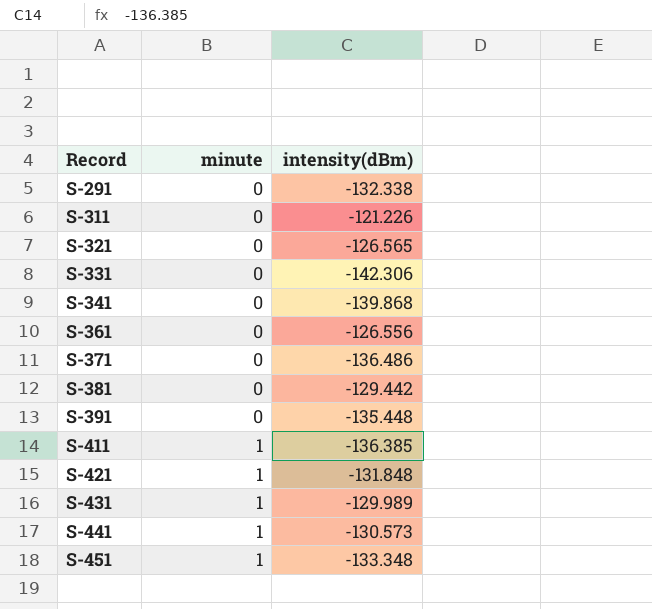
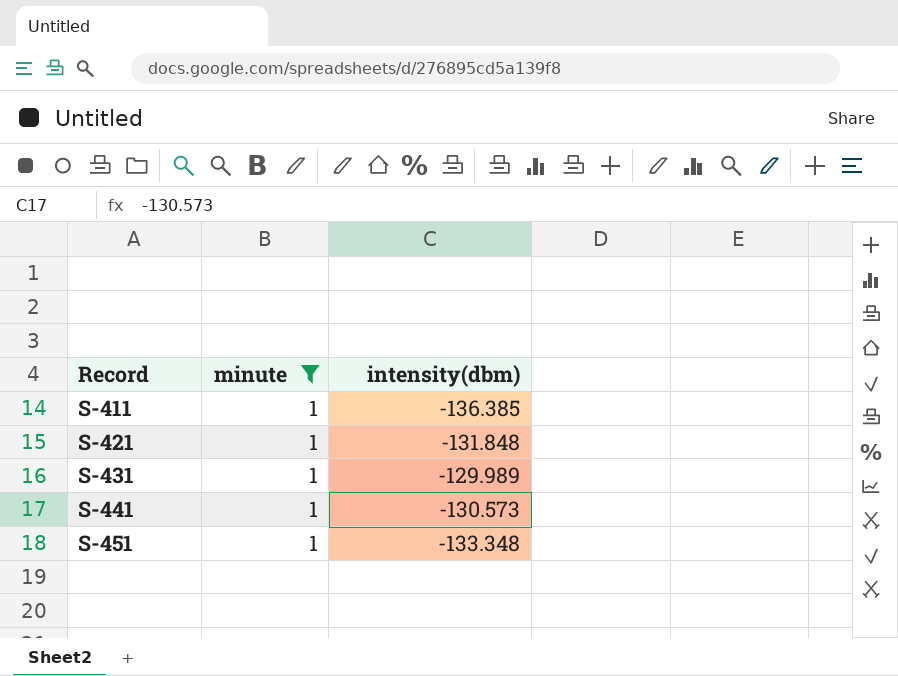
filter: none -> minute = 1
column name: intensity(dBm) -> intensity(dbm)

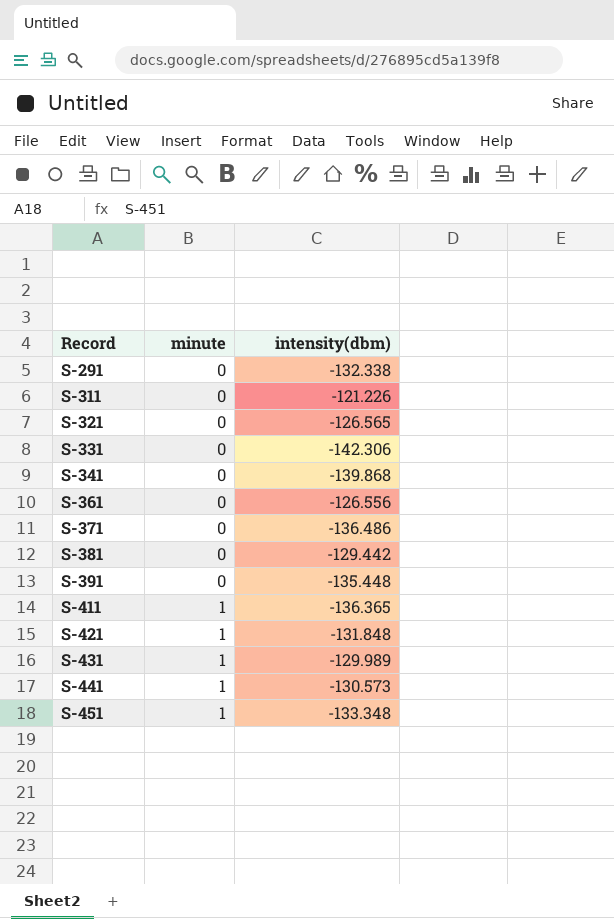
filter: minute = 1 -> none
S-411 | intensity(dbm): -136.385 -> -136.365

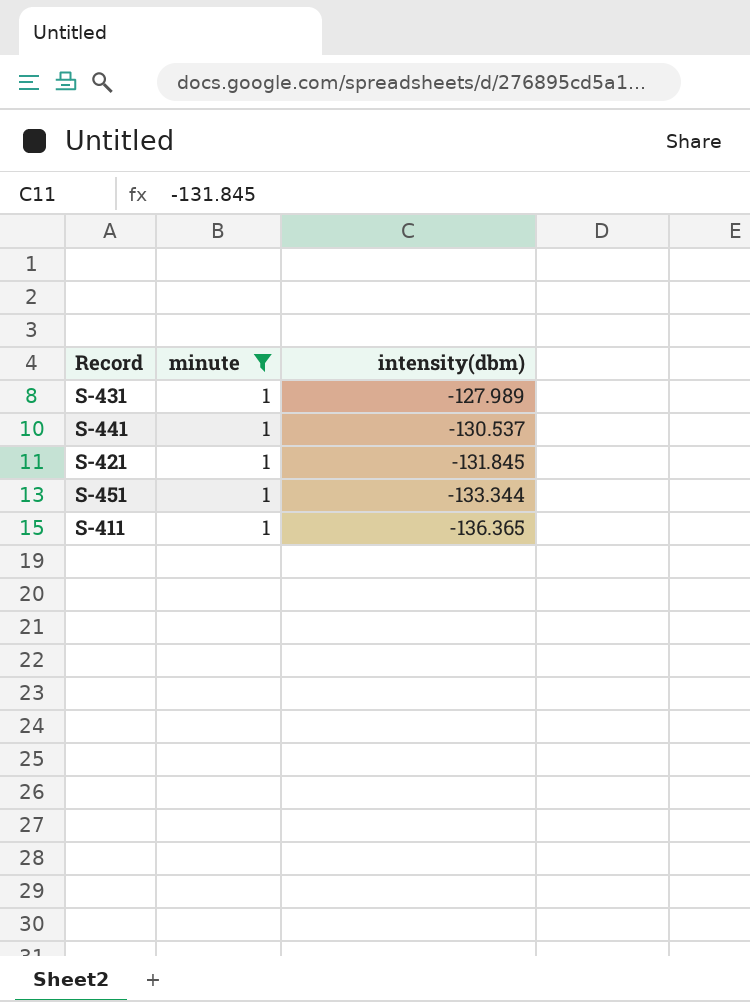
filter: none -> minute = 1
row order: Record ascending -> intensity(dbm) descending
S-431 | intensity(dbm): -129.989 -> -127.989
S-441 | intensity(dbm): -130.573 -> -130.537
S-421 | intensity(dbm): -131.848 -> -131.845
S-451 | intensity(dbm): -133.348 -> -133.344

